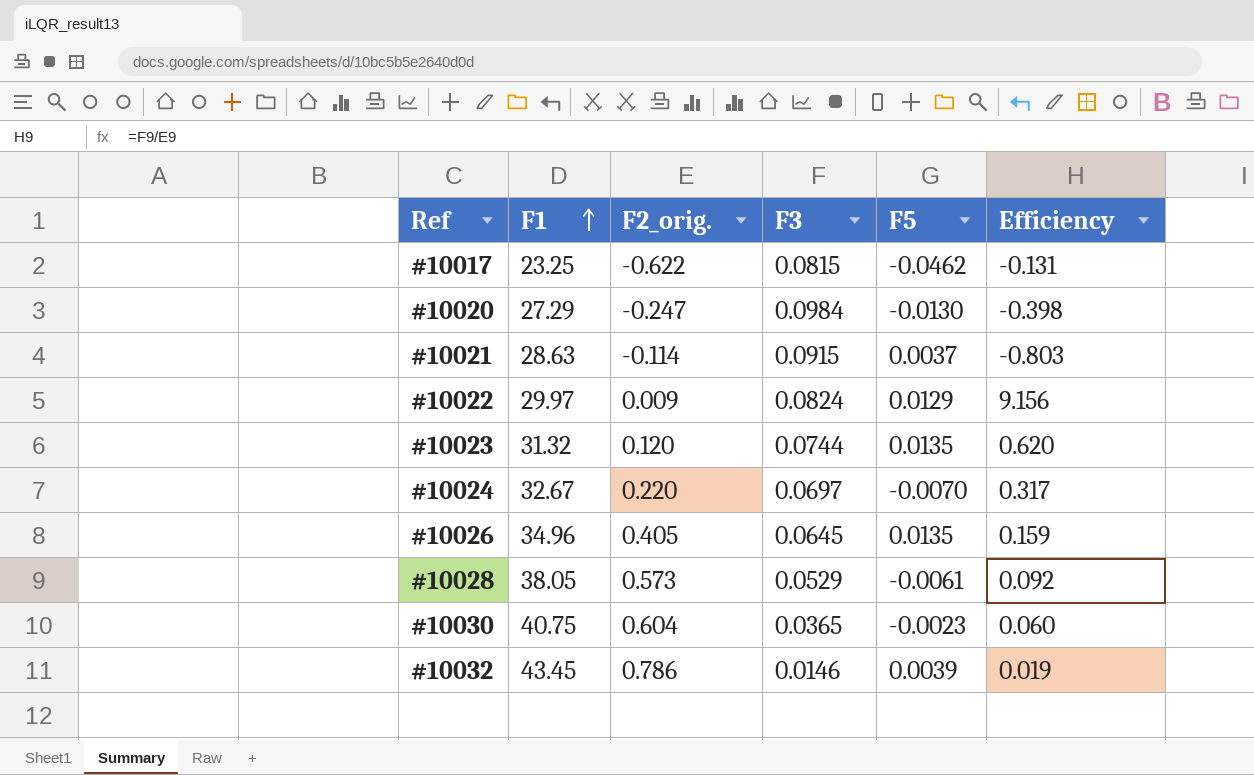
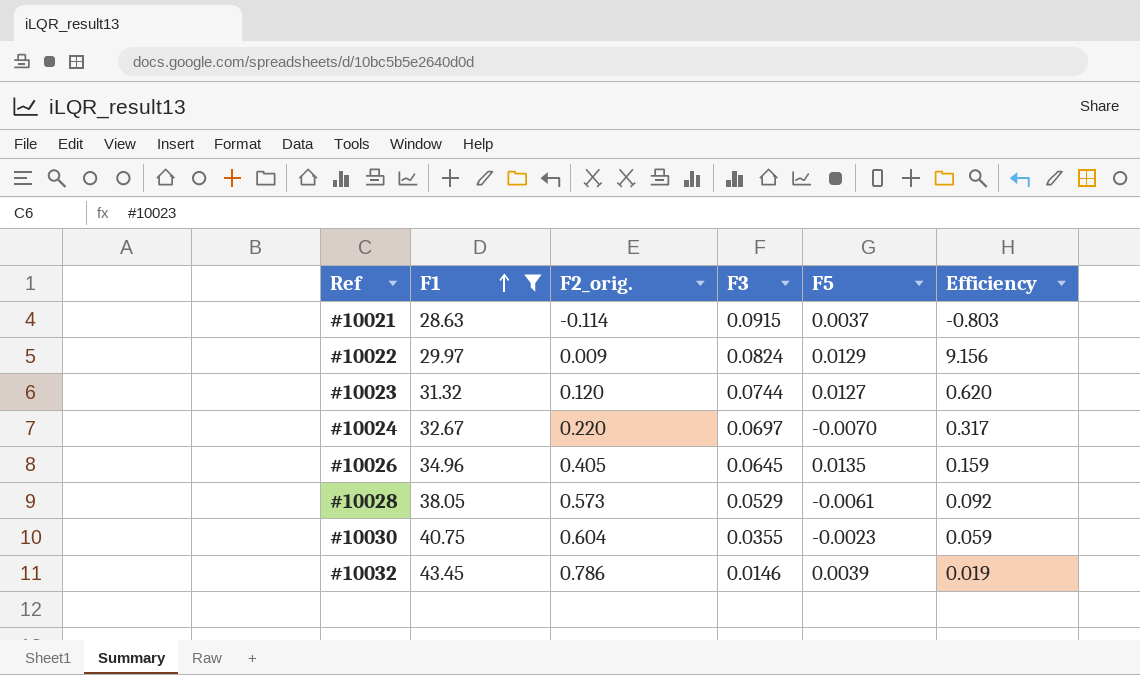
filter: none -> F1 >= 28.63
#10023 | F5: 0.0135 -> 0.0127
#10030 | F3: 0.0365 -> 0.0355
#10030 | Efficiency: 0.060 -> 0.059

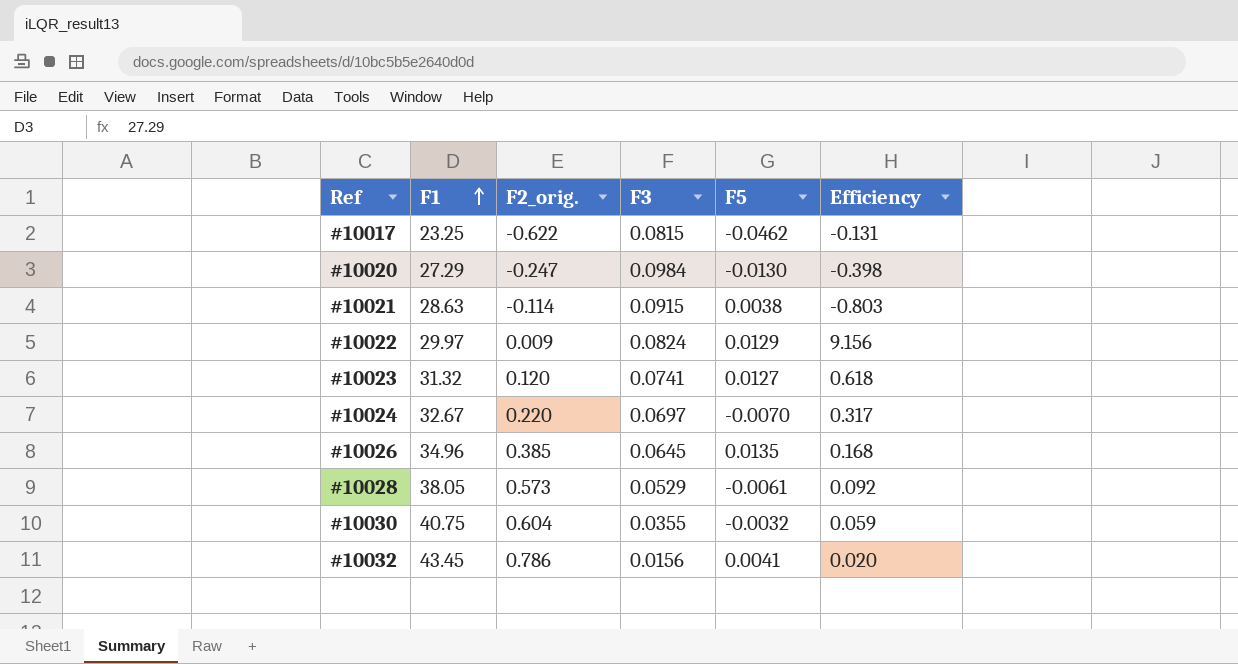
filter: F1 >= 28.63 -> none
#10021 | F5: 0.0037 -> 0.0038
#10023 | F3: 0.0744 -> 0.0741
#10023 | Efficiency: 0.620 -> 0.618
#10026 | F2_orig.: 0.405 -> 0.385
#10026 | Efficiency: 0.159 -> 0.168
#10030 | F5: -0.0023 -> -0.0032
#10032 | F3: 0.0146 -> 0.0156
#10032 | F5: 0.0039 -> 0.0041
#10032 | Efficiency: 0.019 -> 0.020

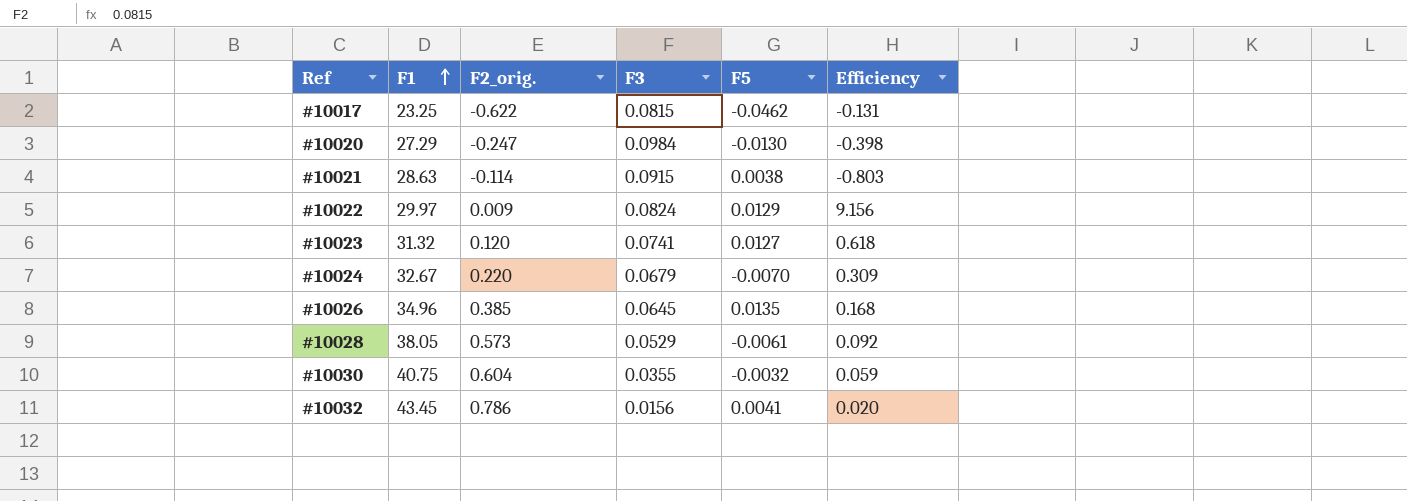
#10024 | F3: 0.0697 -> 0.0679
#10024 | Efficiency: 0.317 -> 0.309

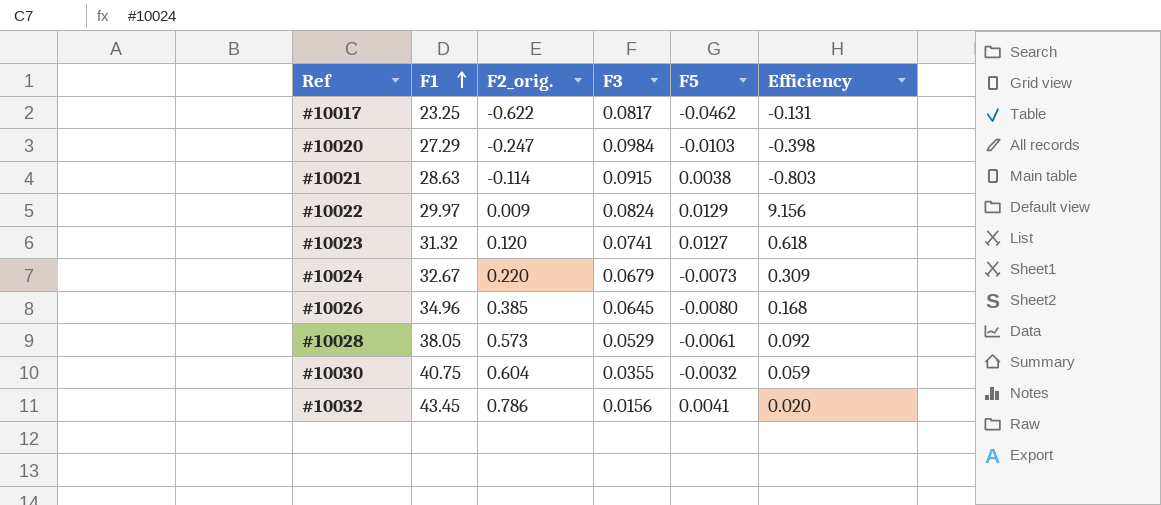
#10017 | F3: 0.0815 -> 0.0817
#10020 | F5: -0.0130 -> -0.0103
#10024 | F5: -0.0070 -> -0.0073
#10026 | F5: 0.0135 -> -0.0080

